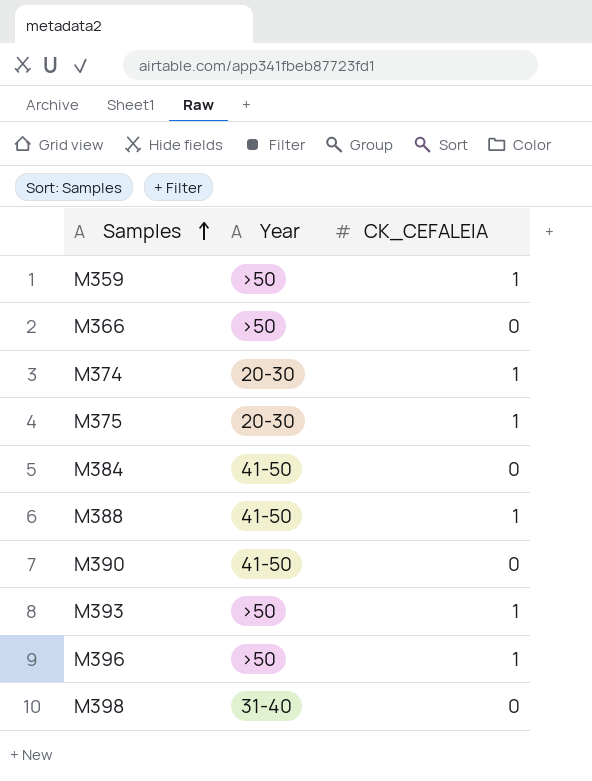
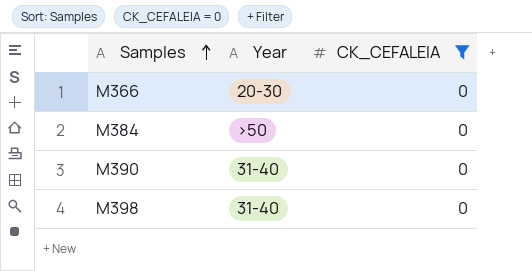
filter: none -> CK_CEFALEIA = 0
M366 | Year: >50 -> 20-30
M384 | Year: 41-50 -> >50
M390 | Year: 41-50 -> 31-40

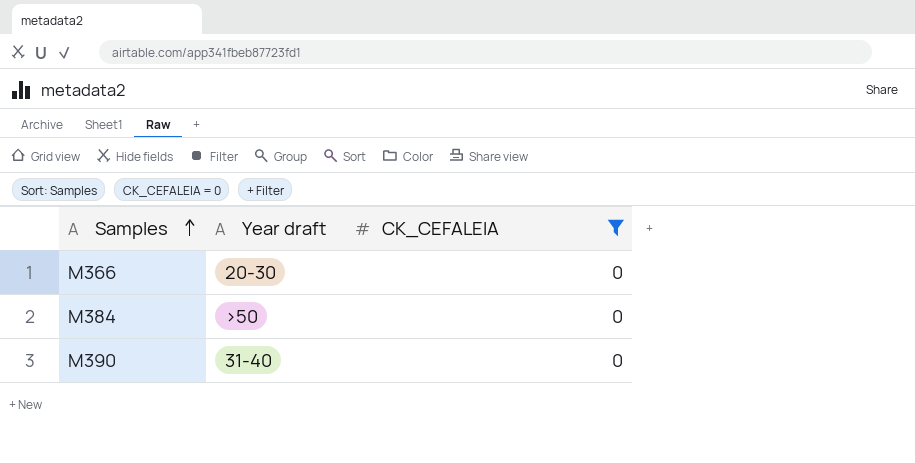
column name: Year -> Year draft
row M398: 31-40 | 0 -> none

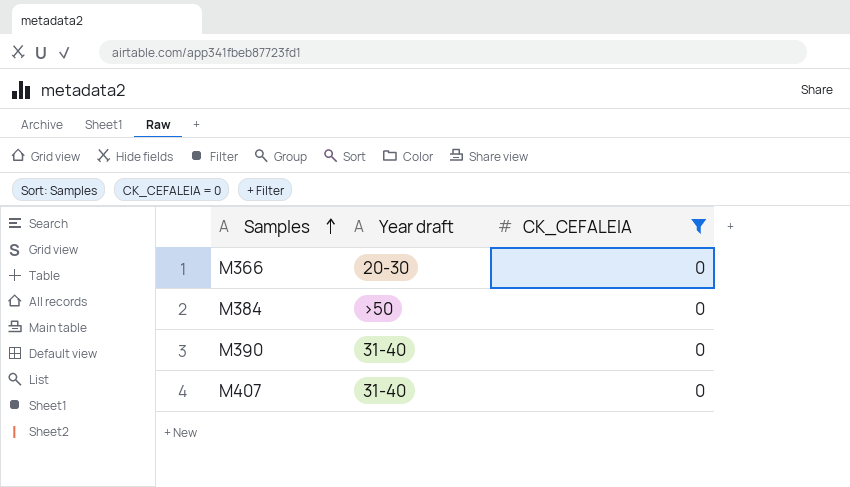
row M407: none -> 31-40 | 0

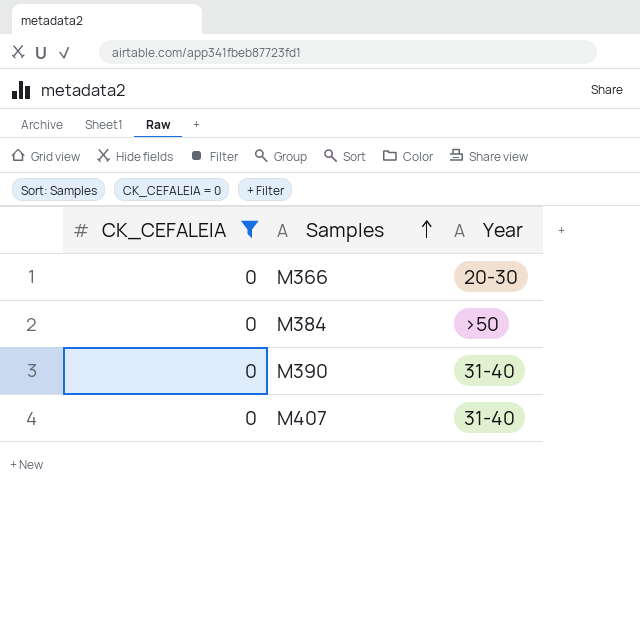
column CK_CEFALEIA | position: 3 -> 1
column name: Year draft -> Year

